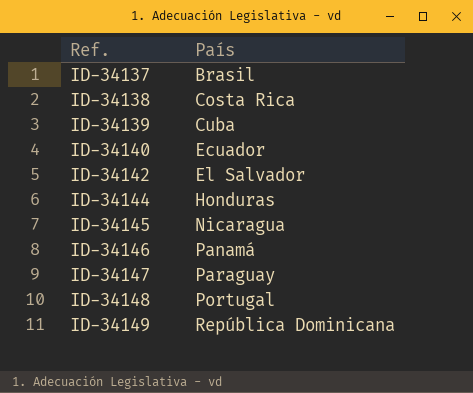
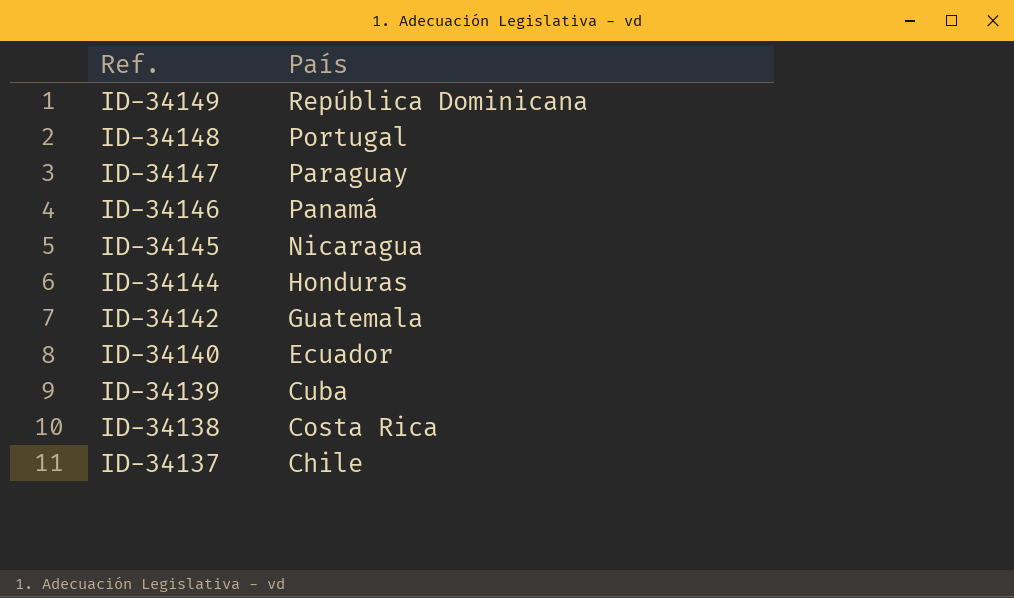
row order: Ref. ascending -> Ref. descending
ID-34142 | País: El Salvador -> Guatemala
ID-34137 | País: Brasil -> Chile

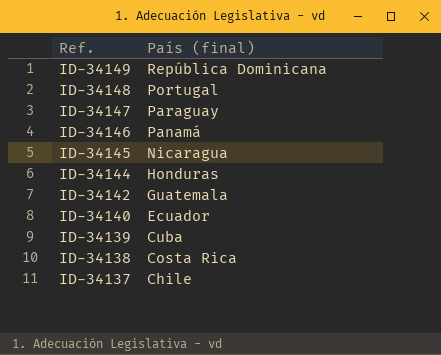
column name: País -> País (final)

